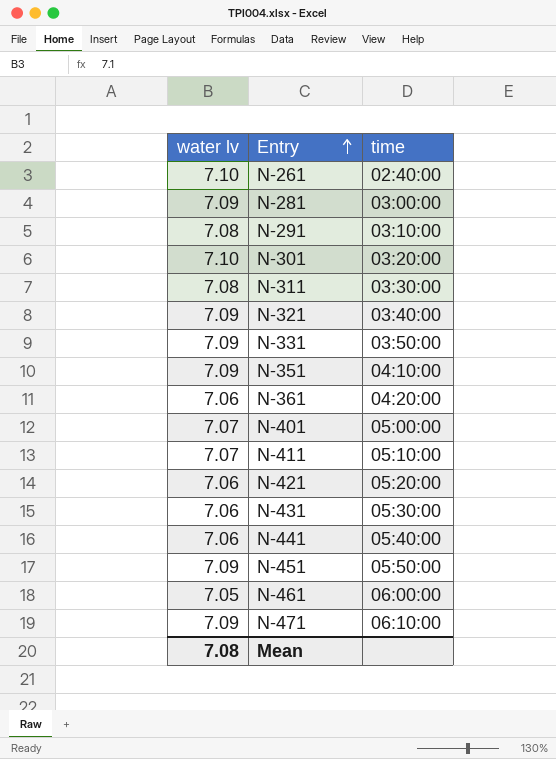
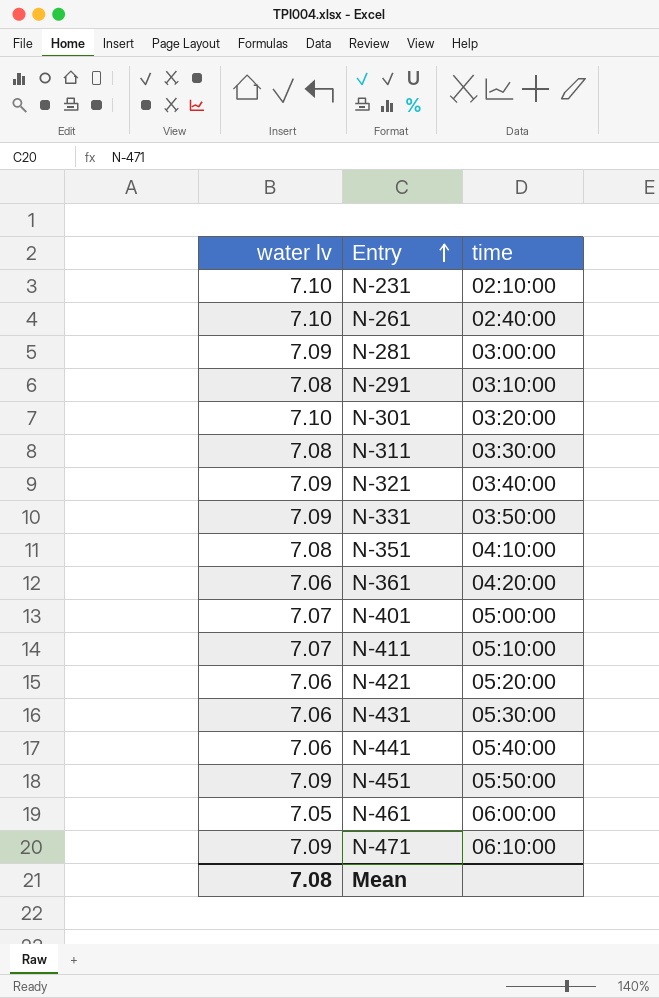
row N-231: none -> 7.10 | 02:10:00
N-351 | water lv: 7.09 -> 7.08

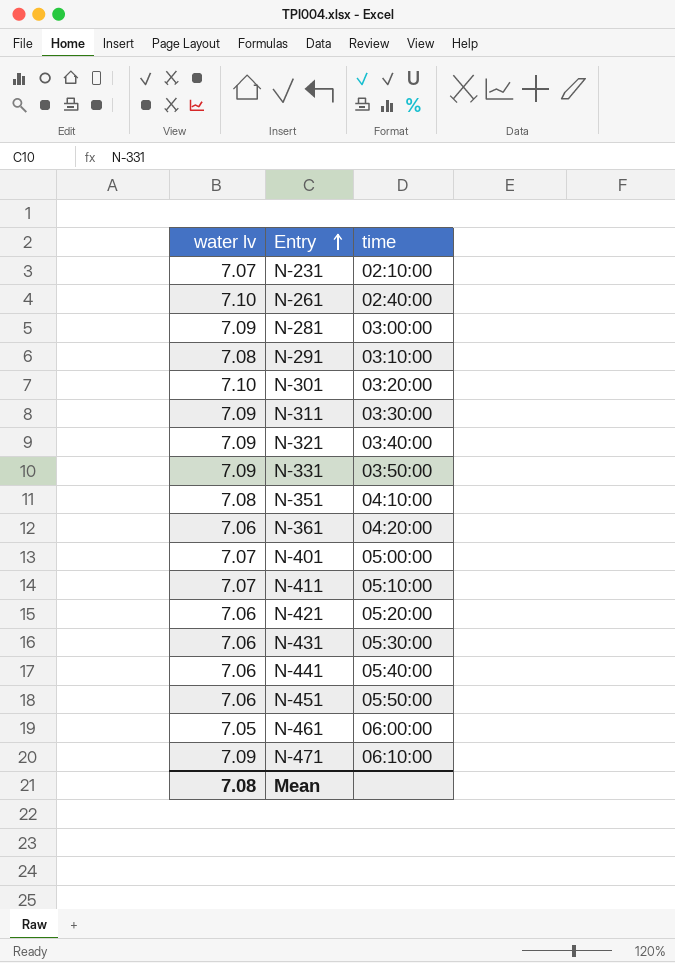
N-231 | water lv: 7.10 -> 7.07
N-311 | water lv: 7.08 -> 7.09
N-451 | water lv: 7.09 -> 7.06

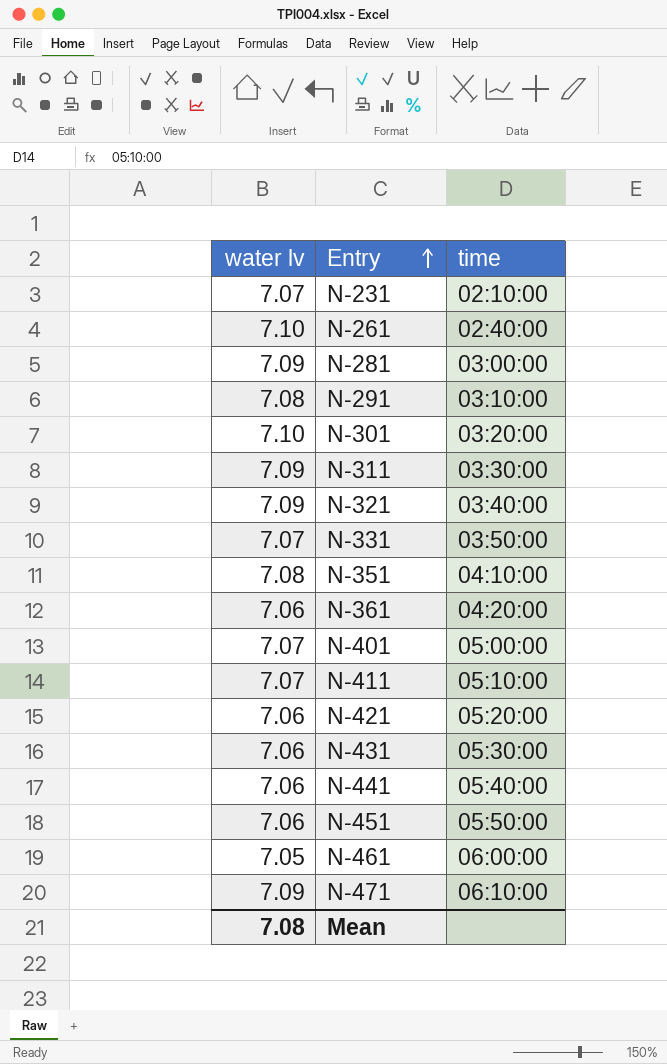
N-331 | water lv: 7.09 -> 7.07

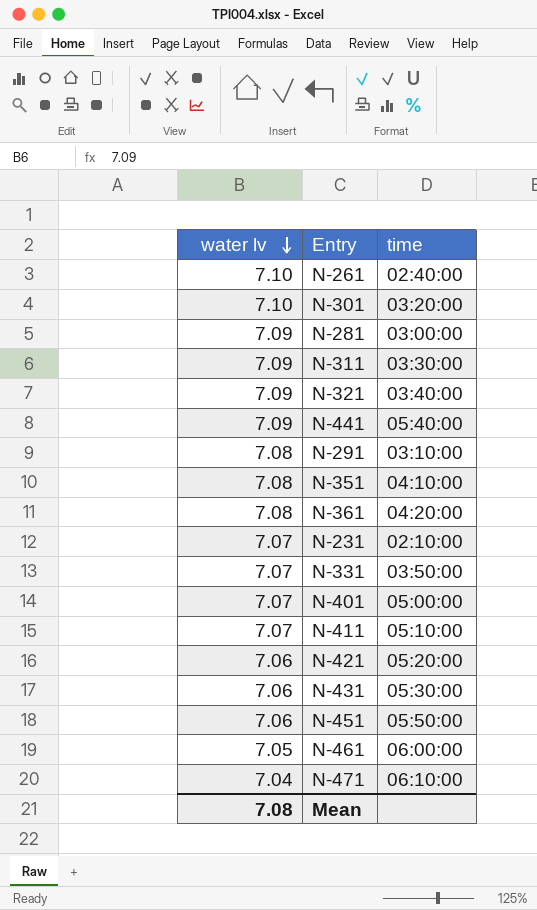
row order: Entry ascending -> water lv descending
N-441 | water lv: 7.06 -> 7.09
N-361 | water lv: 7.06 -> 7.08
N-471 | water lv: 7.09 -> 7.04

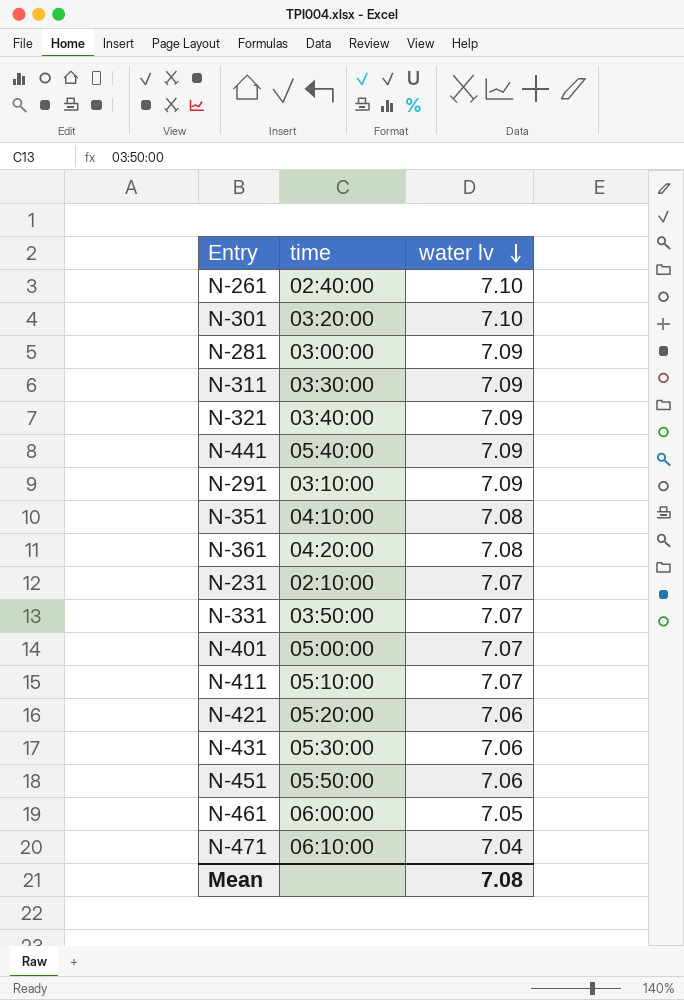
column water lv | position: 1 -> 3
N-291 | water lv: 7.08 -> 7.09

